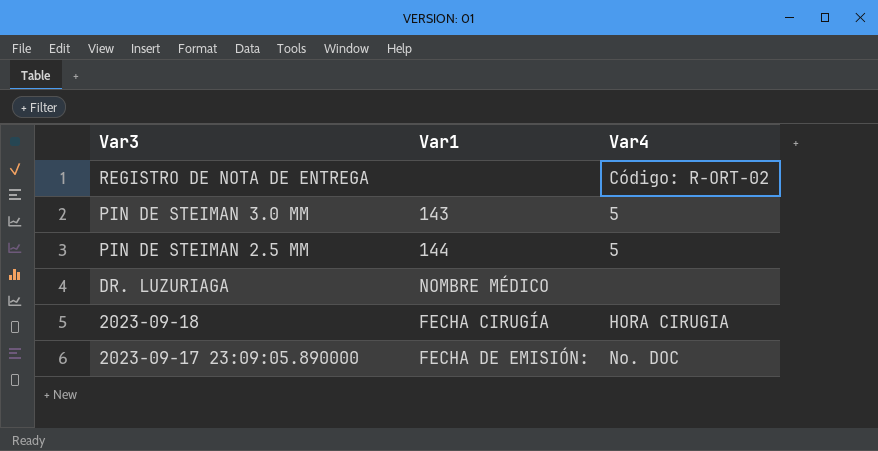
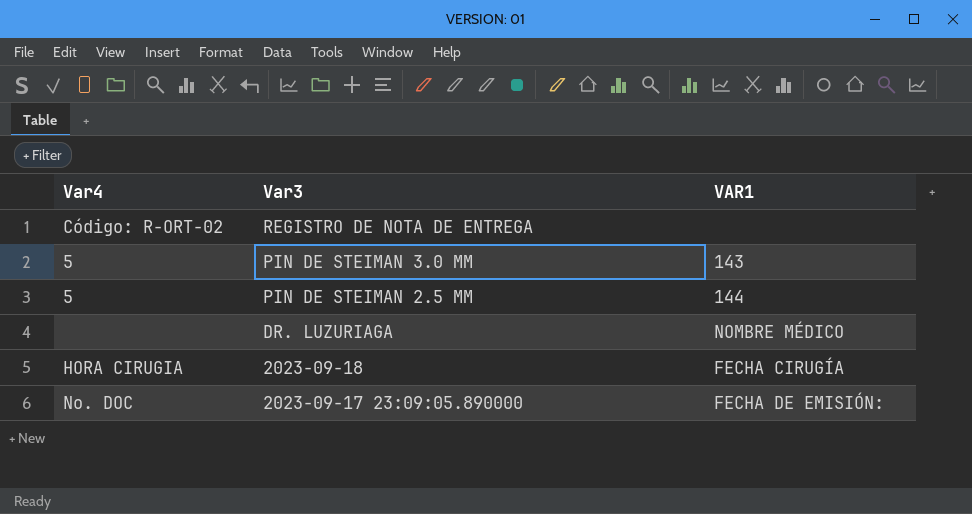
column Var4 | position: 3 -> 1
column name: Var1 -> VAR1

